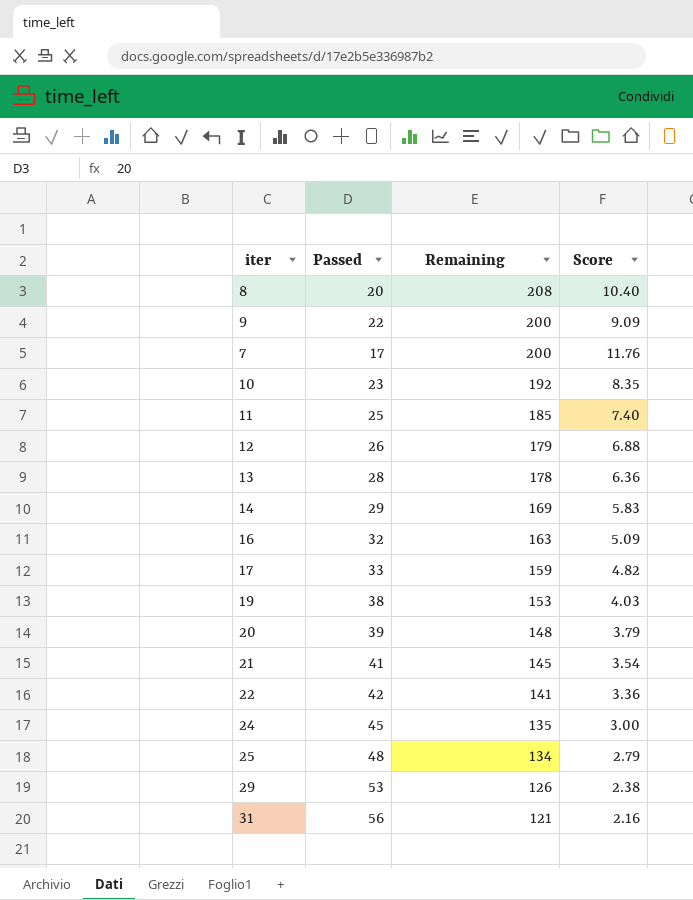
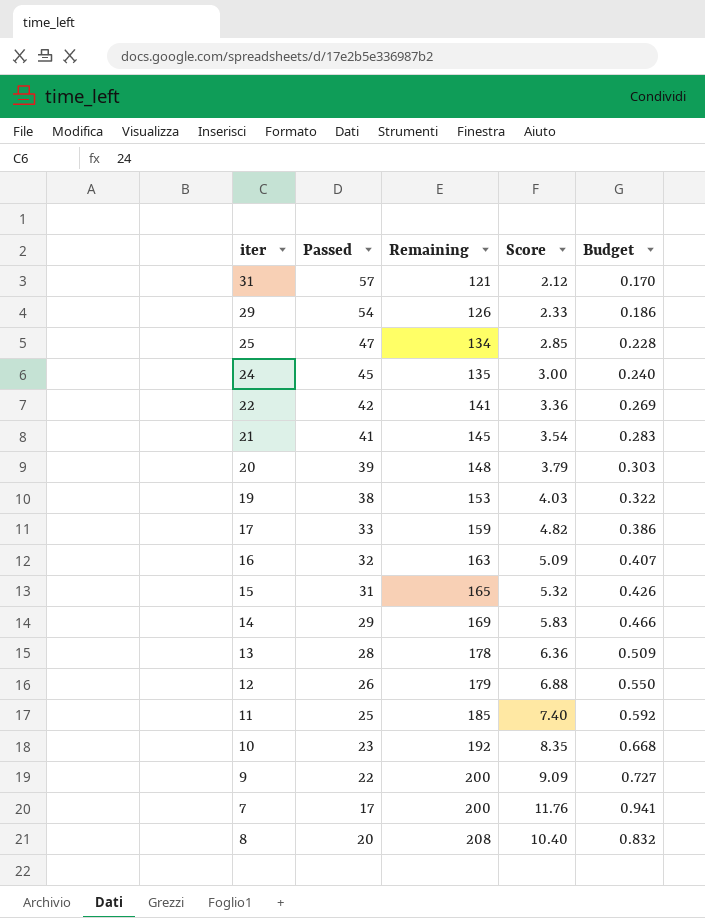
row order: Remaining descending -> Remaining ascending
column Budget | formula: none -> [Score] * 0.08
31 | Passed: 56 -> 57
31 | Score: 2.16 -> 2.12
29 | Passed: 53 -> 54
29 | Score: 2.38 -> 2.33
25 | Passed: 48 -> 47
25 | Score: 2.79 -> 2.85
row 15: none -> 31 | 165 | 5.32 | 0.426

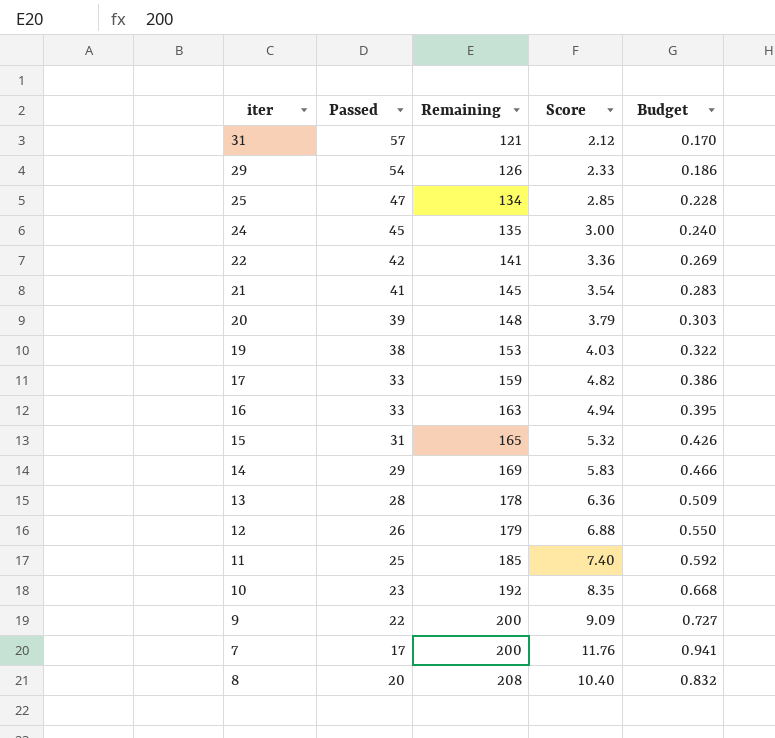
16 | Passed: 32 -> 33
16 | Score: 5.09 -> 4.94
16 | Budget: 0.407 -> 0.395

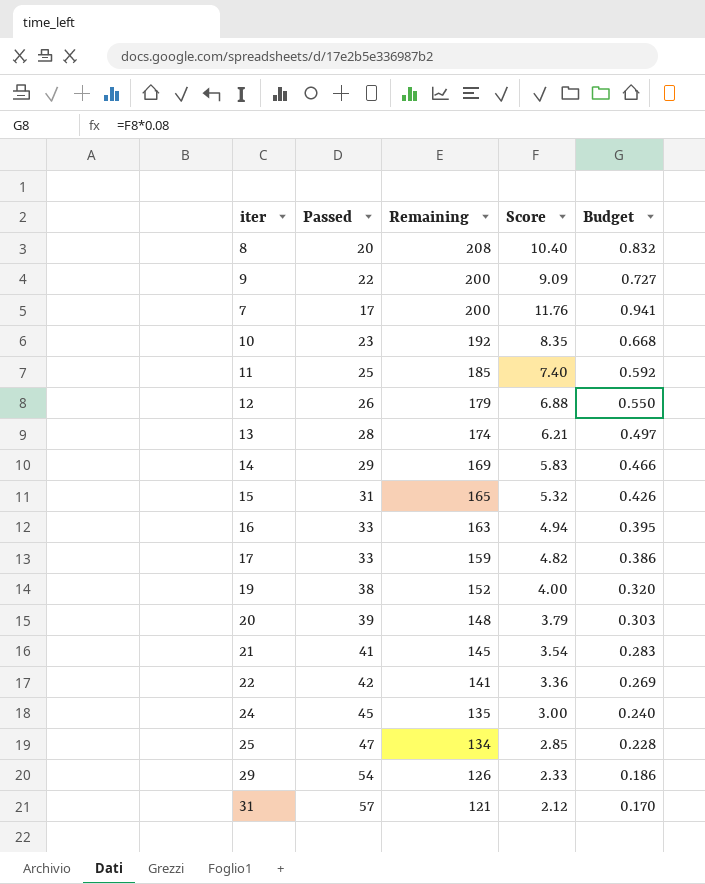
row order: Remaining ascending -> Remaining descending
13 | Remaining: 178 -> 174
13 | Score: 6.36 -> 6.21
13 | Budget: 0.509 -> 0.497
19 | Remaining: 153 -> 152
19 | Score: 4.03 -> 4.00
19 | Budget: 0.322 -> 0.320

